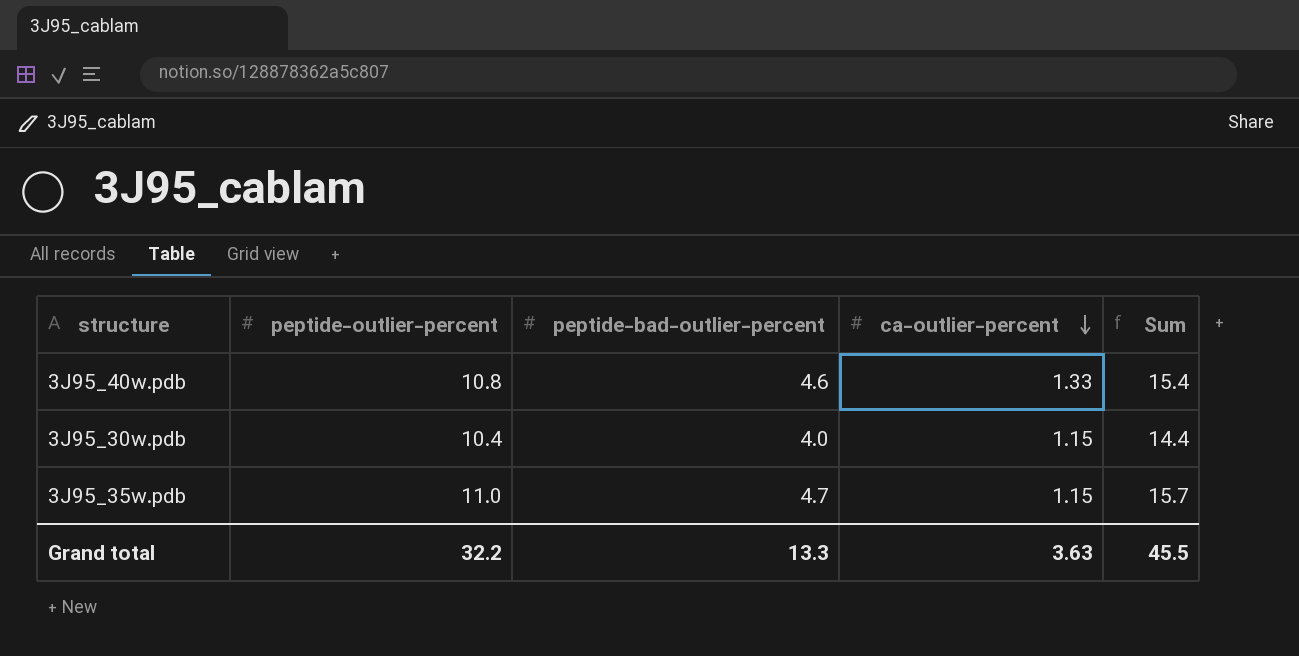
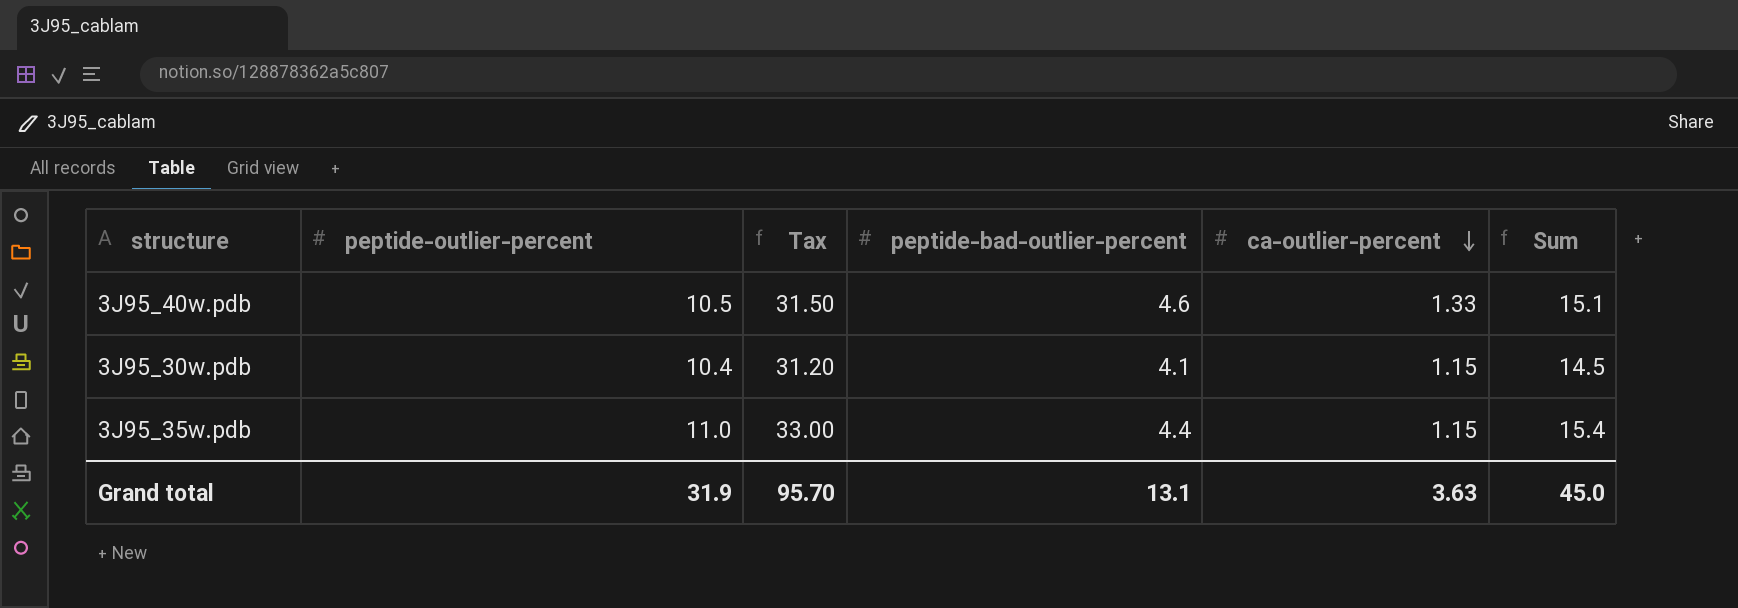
column Tax | formula: none -> [peptide-outlier-percent] * 3
3J95_40w.pdb | peptide-outlier-percent: 10.8 -> 10.5
3J95_40w.pdb | Sum: 15.4 -> 15.1
3J95_30w.pdb | peptide-bad-outlier-percent: 4.0 -> 4.1
3J95_30w.pdb | Sum: 14.4 -> 14.5
3J95_35w.pdb | peptide-bad-outlier-percent: 4.7 -> 4.4
3J95_35w.pdb | Sum: 15.7 -> 15.4
Grand total | peptide-outlier-percent: 32.2 -> 31.9
Grand total | peptide-bad-outlier-percent: 13.3 -> 13.1
Grand total | Sum: 45.5 -> 45.0

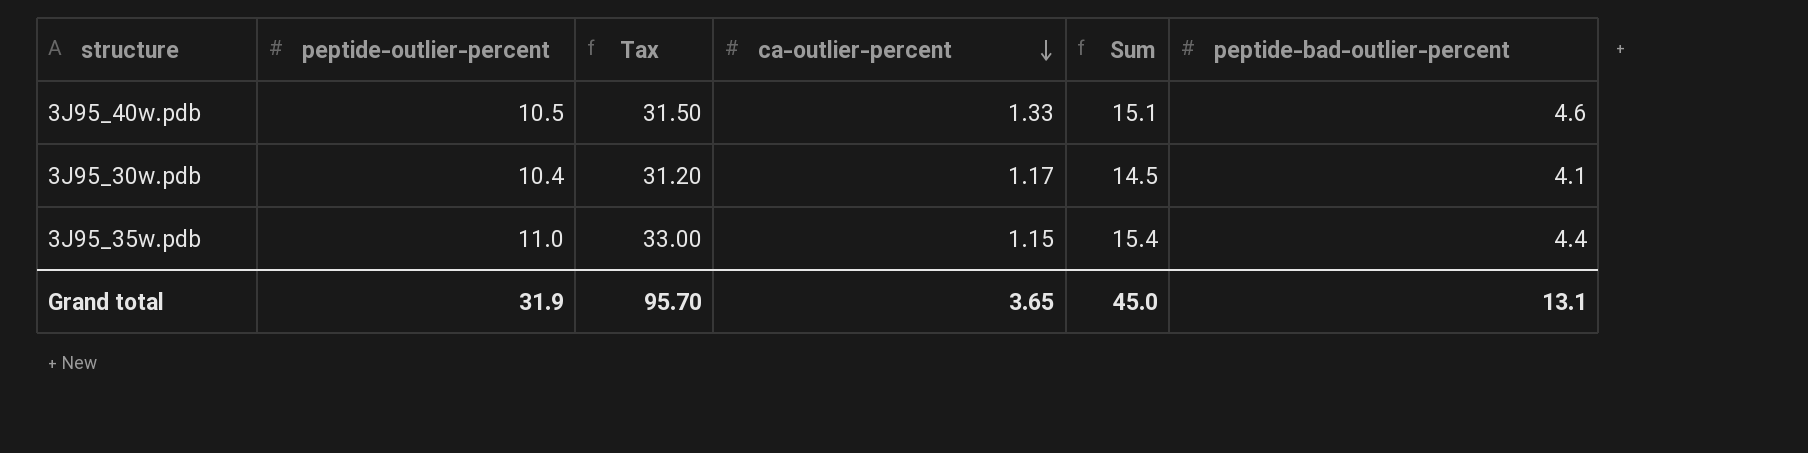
column peptide-bad-outlier-percent | position: 4 -> 6
3J95_30w.pdb | ca-outlier-percent: 1.15 -> 1.17
Grand total | ca-outlier-percent: 3.63 -> 3.65

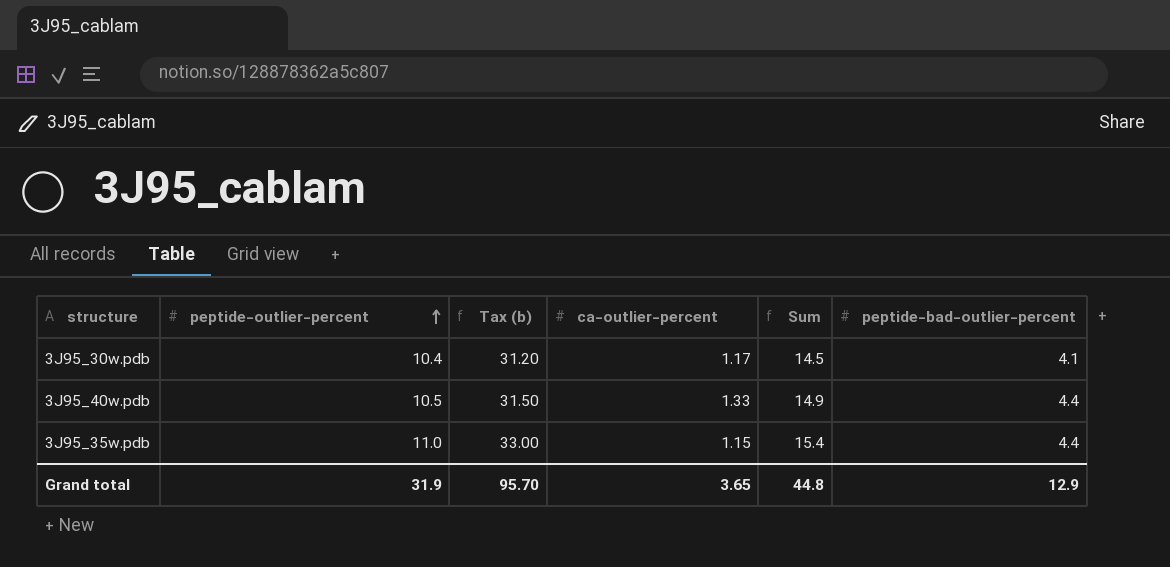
row order: ca-outlier-percent descending -> peptide-outlier-percent ascending
column name: Tax -> Tax (b)
3J95_40w.pdb | Sum: 15.1 -> 14.9
3J95_40w.pdb | peptide-bad-outlier-percent: 4.6 -> 4.4
Grand total | Sum: 45.0 -> 44.8
Grand total | peptide-bad-outlier-percent: 13.1 -> 12.9

